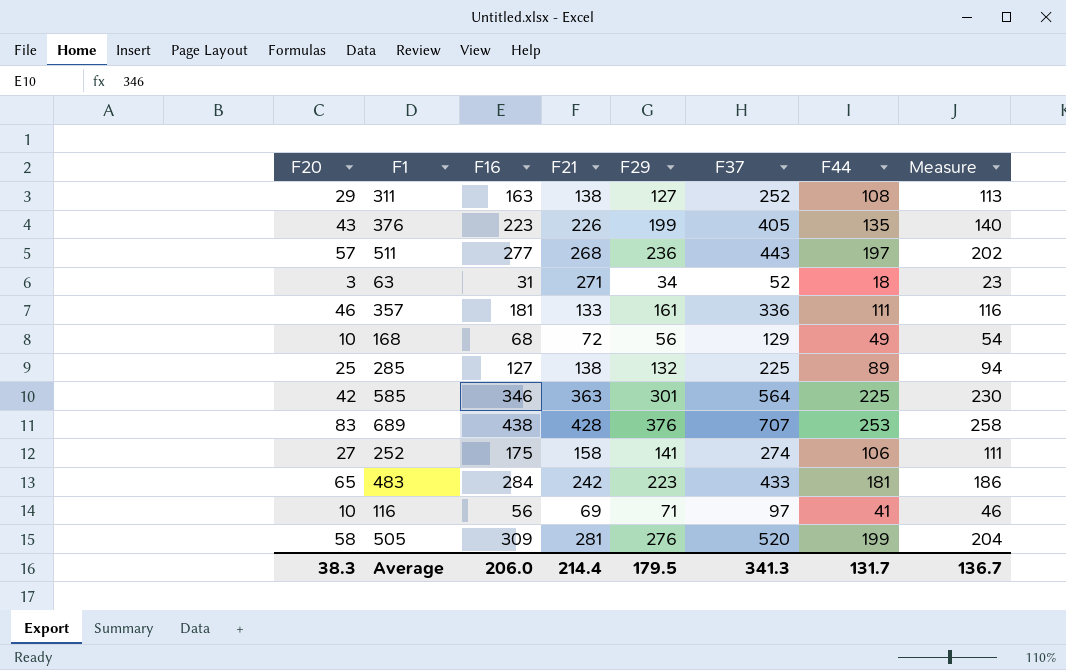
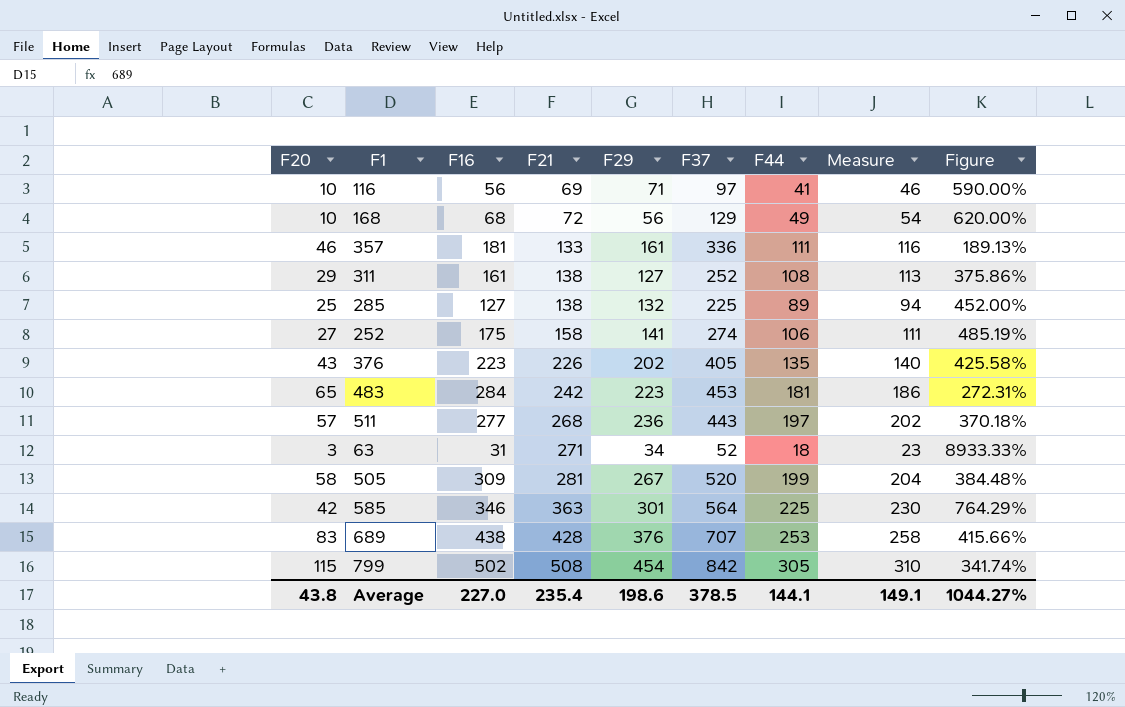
row order: none -> F21 ascending
column Figure | formula: none -> ([F21] - [F20]) / [F20]
311 | F16: 163 -> 161
376 | F29: 199 -> 202
483 | F37: 433 -> 453
505 | F29: 276 -> 267
row 799: none -> 115 | 502 | 508 | 454 | 842 | 305 | 310 | 341.74%
Average | F20: 38.3 -> 43.8
Average | F16: 206.0 -> 227.0
Average | F21: 214.4 -> 235.4
Average | F29: 179.5 -> 198.6
Average | F37: 341.3 -> 378.5
Average | F44: 131.7 -> 144.1
Average | Measure: 136.7 -> 149.1

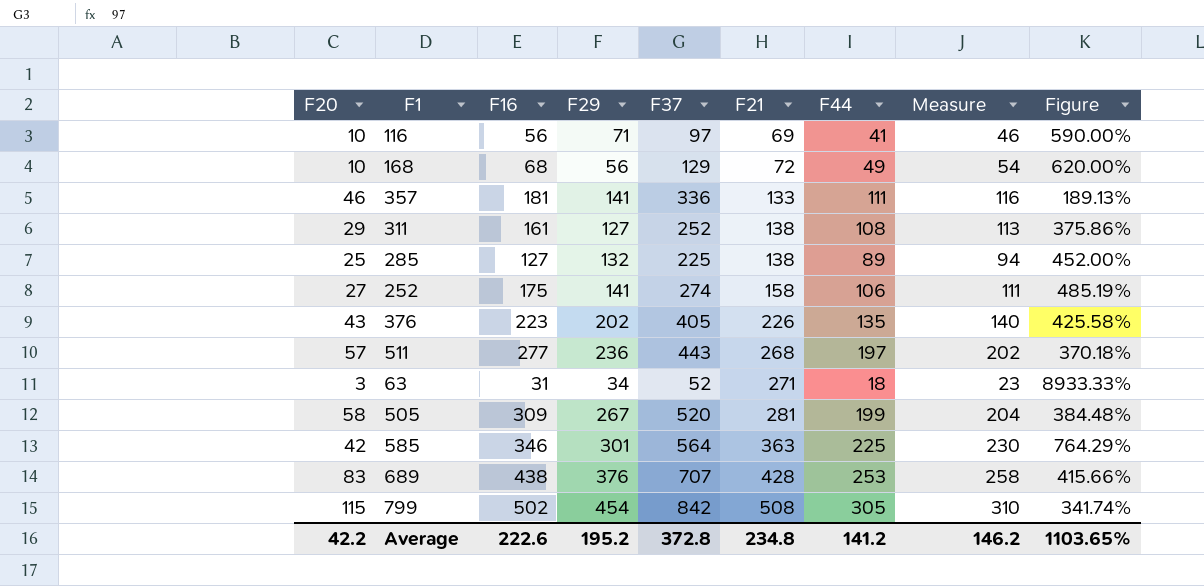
column F21 | position: 4 -> 6
row 483: 65 | 284 | 242 | 223 | 453 | 181 | 186 | 272.31% -> none
357 | F29: 161 -> 141
Average | F20: 43.8 -> 42.2
Average | F16: 227.0 -> 222.6
Average | F29: 198.6 -> 195.2
Average | F37: 378.5 -> 372.8
Average | F21: 235.4 -> 234.8
Average | F44: 144.1 -> 141.2
Average | Measure: 149.1 -> 146.2
Average | Figure: 1044.27% -> 1103.65%

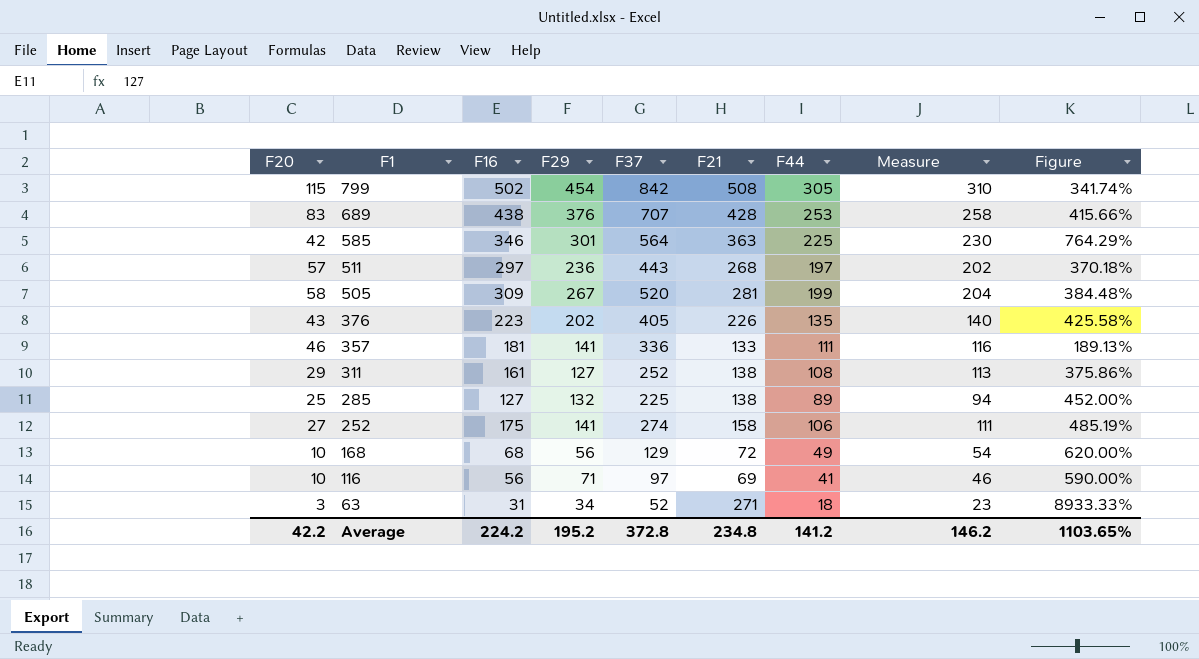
row order: F21 ascending -> F1 descending
511 | F16: 277 -> 297
Average | F16: 222.6 -> 224.2

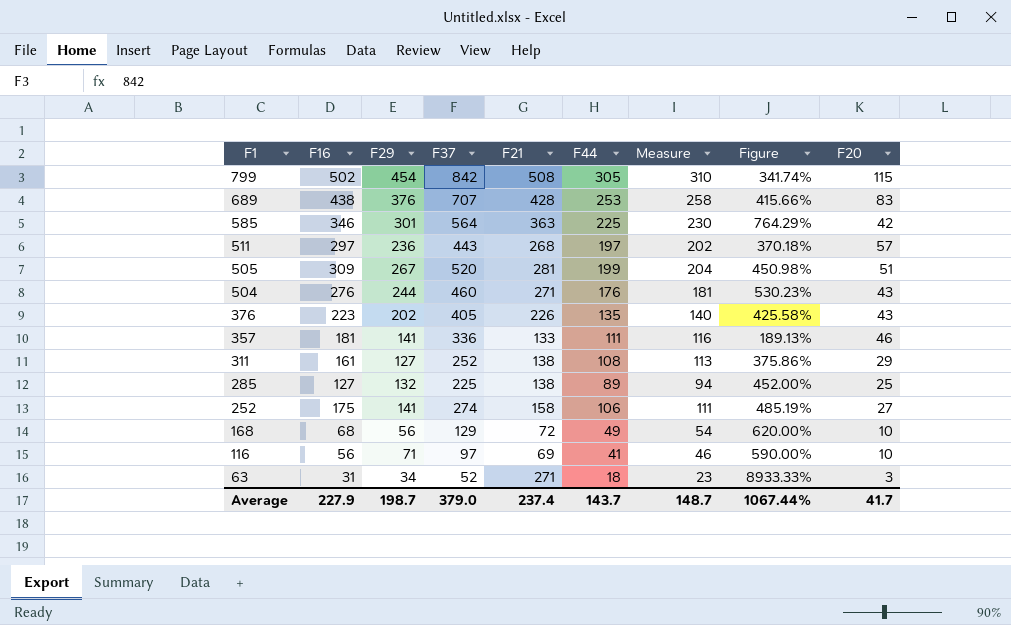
column F20 | position: 1 -> 9
505 | Figure: 384.48% -> 450.98%
505 | F20: 58 -> 51
row 504: none -> 276 | 244 | 460 | 271 | 176 | 181 | 530.23% | 43
Average | F16: 224.2 -> 227.9
Average | F29: 195.2 -> 198.7
Average | F37: 372.8 -> 379.0
Average | F21: 234.8 -> 237.4
Average | F44: 141.2 -> 143.7
Average | Measure: 146.2 -> 148.7
Average | Figure: 1103.65% -> 1067.44%
Average | F20: 42.2 -> 41.7

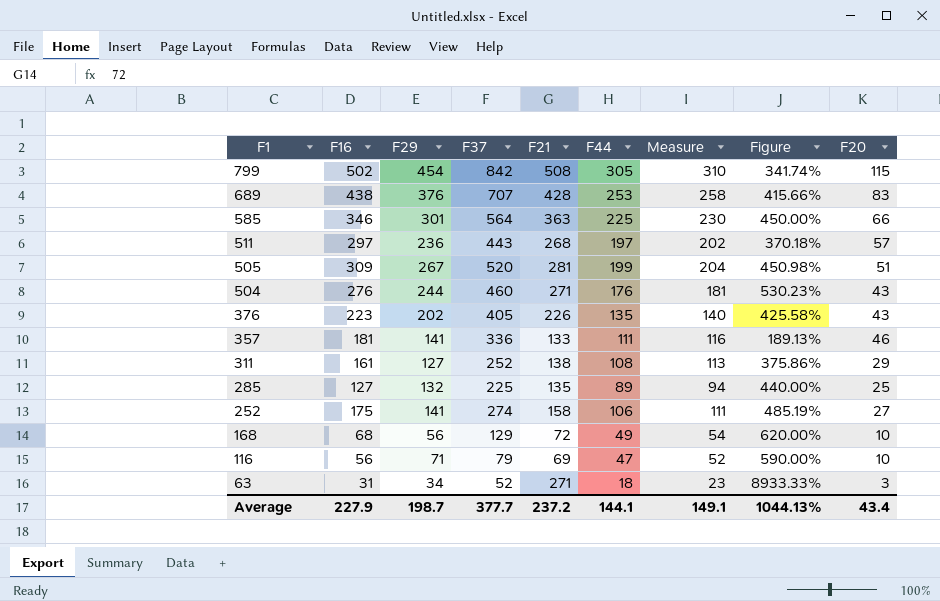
585 | Figure: 764.29% -> 450.00%
585 | F20: 42 -> 66
285 | F21: 138 -> 135
285 | Figure: 452.00% -> 440.00%
116 | F37: 97 -> 79
116 | F44: 41 -> 47
116 | Measure: 46 -> 52
Average | F37: 379.0 -> 377.7
Average | F21: 237.4 -> 237.2
Average | F44: 143.7 -> 144.1
Average | Measure: 148.7 -> 149.1
Average | Figure: 1067.44% -> 1044.13%
Average | F20: 41.7 -> 43.4

